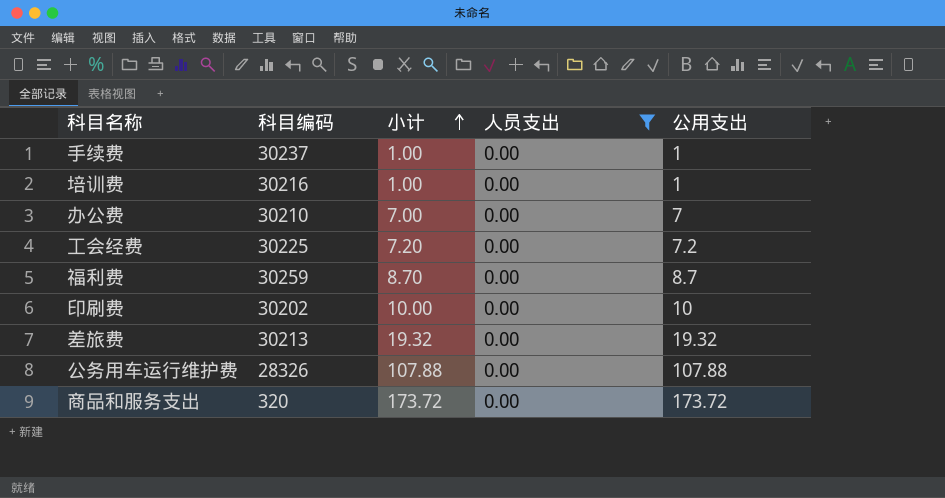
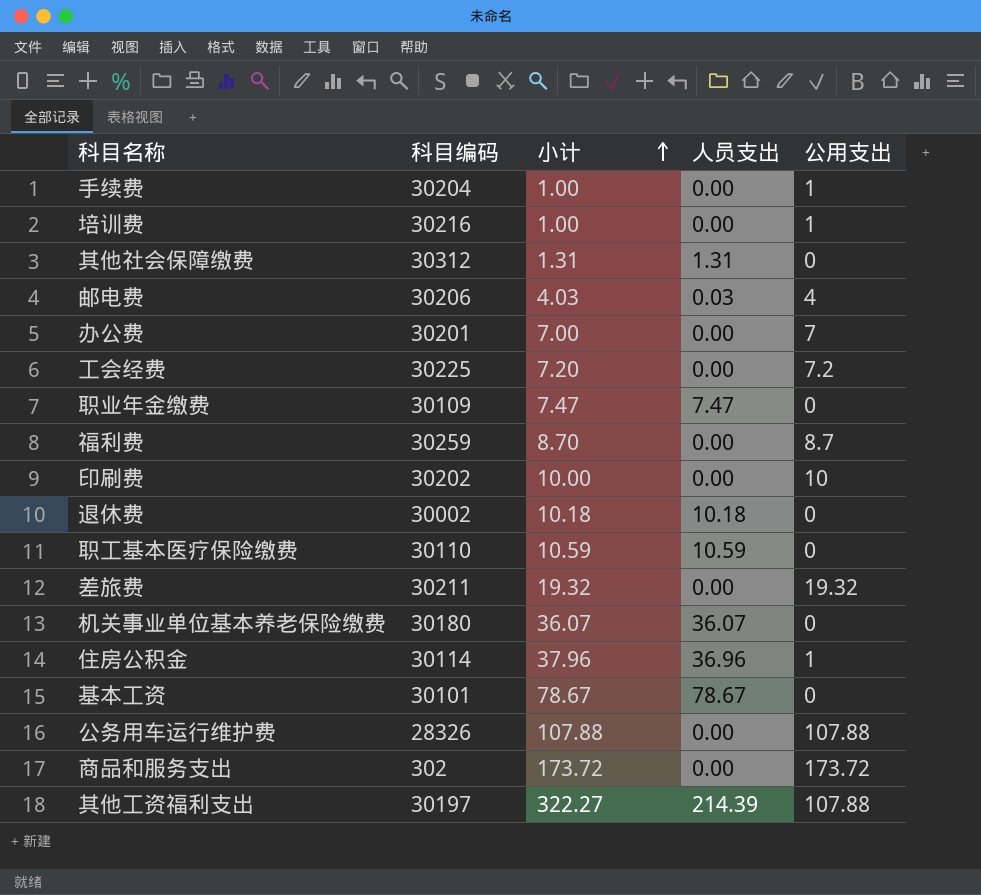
filter: 人员支出 = 0.00 -> none
手续费 | 科目编码: 30237 -> 30204
办公费 | 科目编码: 30210 -> 30201
差旅费 | 科目编码: 30213 -> 30211
商品和服务支出 | 科目编码: 320 -> 302

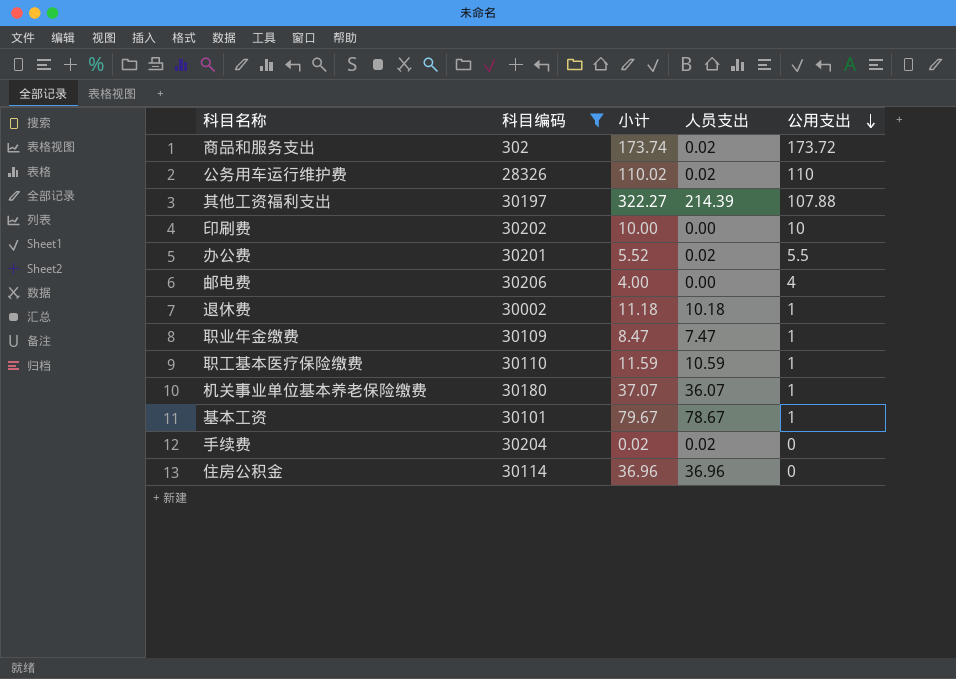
filter: none -> 科目编码 <= 30206
row order: 小计 ascending -> 公用支出 descending
商品和服务支出 | 小计: 173.72 -> 173.74
商品和服务支出 | 人员支出: 0.00 -> 0.02
公务用车运行维护费 | 小计: 107.88 -> 110.02
公务用车运行维护费 | 人员支出: 0.00 -> 0.02
公务用车运行维护费 | 公用支出: 107.88 -> 110
办公费 | 小计: 7.00 -> 5.52
办公费 | 人员支出: 0.00 -> 0.02
办公费 | 公用支出: 7 -> 5.5
邮电费 | 小计: 4.03 -> 4.00
邮电费 | 人员支出: 0.03 -> 0.00
退休费 | 小计: 10.18 -> 11.18
退休费 | 公用支出: 0 -> 1
职业年金缴费 | 小计: 7.47 -> 8.47
职业年金缴费 | 公用支出: 0 -> 1
职工基本医疗保险缴费 | 小计: 10.59 -> 11.59
职工基本医疗保险缴费 | 公用支出: 0 -> 1
机关事业单位基本养老保险缴费 | 小计: 36.07 -> 37.07
机关事业单位基本养老保险缴费 | 公用支出: 0 -> 1
基本工资 | 小计: 78.67 -> 79.67
基本工资 | 公用支出: 0 -> 1
手续费 | 小计: 1.00 -> 0.02
手续费 | 人员支出: 0.00 -> 0.02
手续费 | 公用支出: 1 -> 0
住房公积金 | 小计: 37.96 -> 36.96
住房公积金 | 公用支出: 1 -> 0

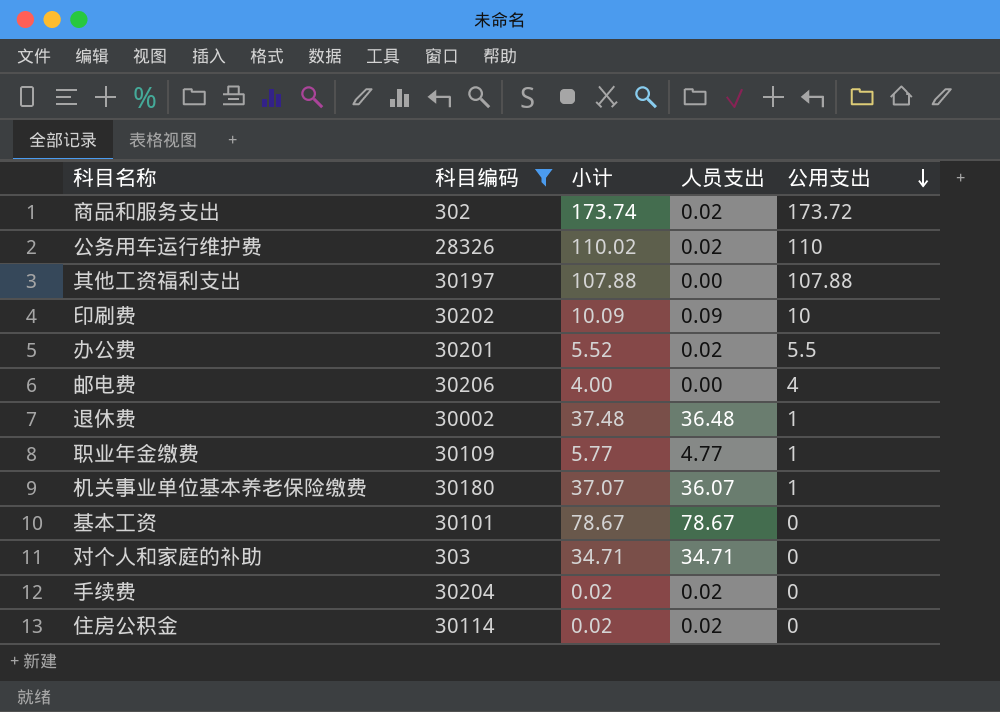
row 职工基本医疗保险缴费: 30110 | 11.59 | 10.59 | 1 -> none
其他工资福利支出 | 小计: 322.27 -> 107.88
其他工资福利支出 | 人员支出: 214.39 -> 0.00
印刷费 | 小计: 10.00 -> 10.09
印刷费 | 人员支出: 0.00 -> 0.09
退休费 | 小计: 11.18 -> 37.48
退休费 | 人员支出: 10.18 -> 36.48
职业年金缴费 | 小计: 8.47 -> 5.77
职业年金缴费 | 人员支出: 7.47 -> 4.77
基本工资 | 小计: 79.67 -> 78.67
基本工资 | 公用支出: 1 -> 0
row 对个人和家庭的补助: none -> 303 | 34.71 | 34.71 | 0
住房公积金 | 小计: 36.96 -> 0.02
住房公积金 | 人员支出: 36.96 -> 0.02

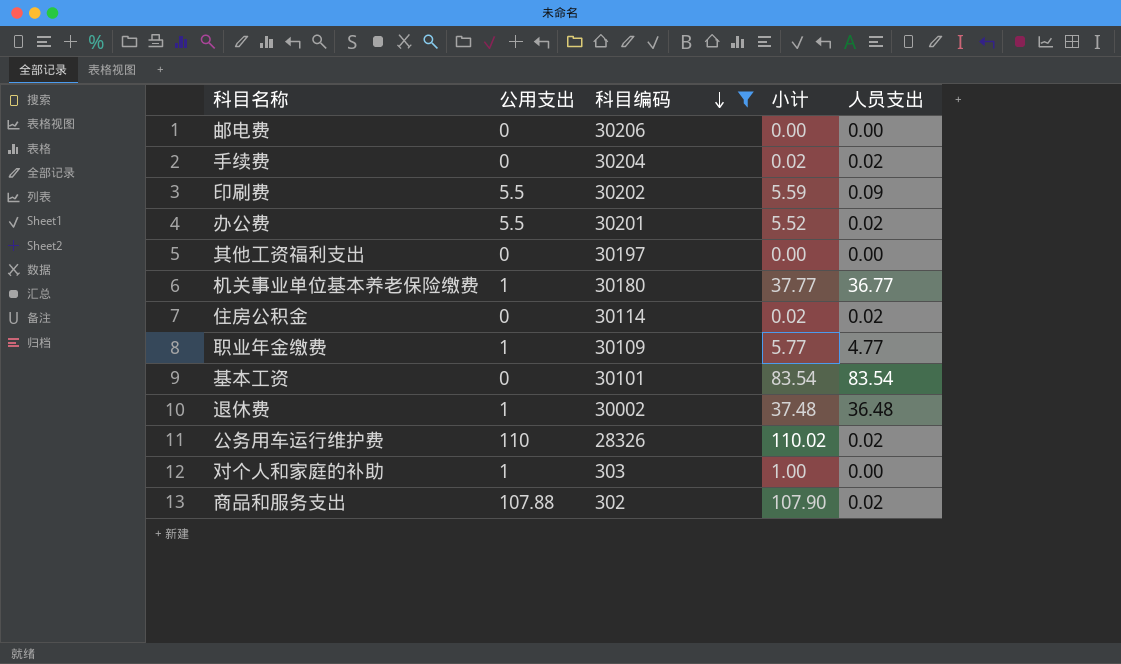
row order: 公用支出 descending -> 科目编码 descending
column 公用支出 | position: 5 -> 2
邮电费 | 公用支出: 4 -> 0
邮电费 | 小计: 4.00 -> 0.00
印刷费 | 公用支出: 10 -> 5.5
印刷费 | 小计: 10.09 -> 5.59
其他工资福利支出 | 公用支出: 107.88 -> 0
其他工资福利支出 | 小计: 107.88 -> 0.00
机关事业单位基本养老保险缴费 | 小计: 37.07 -> 37.77
机关事业单位基本养老保险缴费 | 人员支出: 36.07 -> 36.77
基本工资 | 小计: 78.67 -> 83.54
基本工资 | 人员支出: 78.67 -> 83.54
对个人和家庭的补助 | 公用支出: 0 -> 1
对个人和家庭的补助 | 小计: 34.71 -> 1.00
对个人和家庭的补助 | 人员支出: 34.71 -> 0.00
商品和服务支出 | 公用支出: 173.72 -> 107.88
商品和服务支出 | 小计: 173.74 -> 107.90

